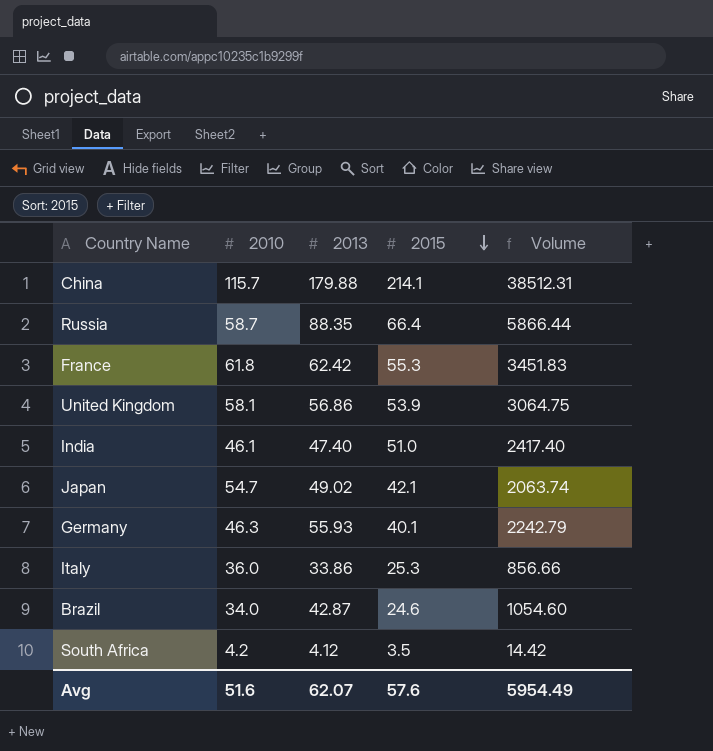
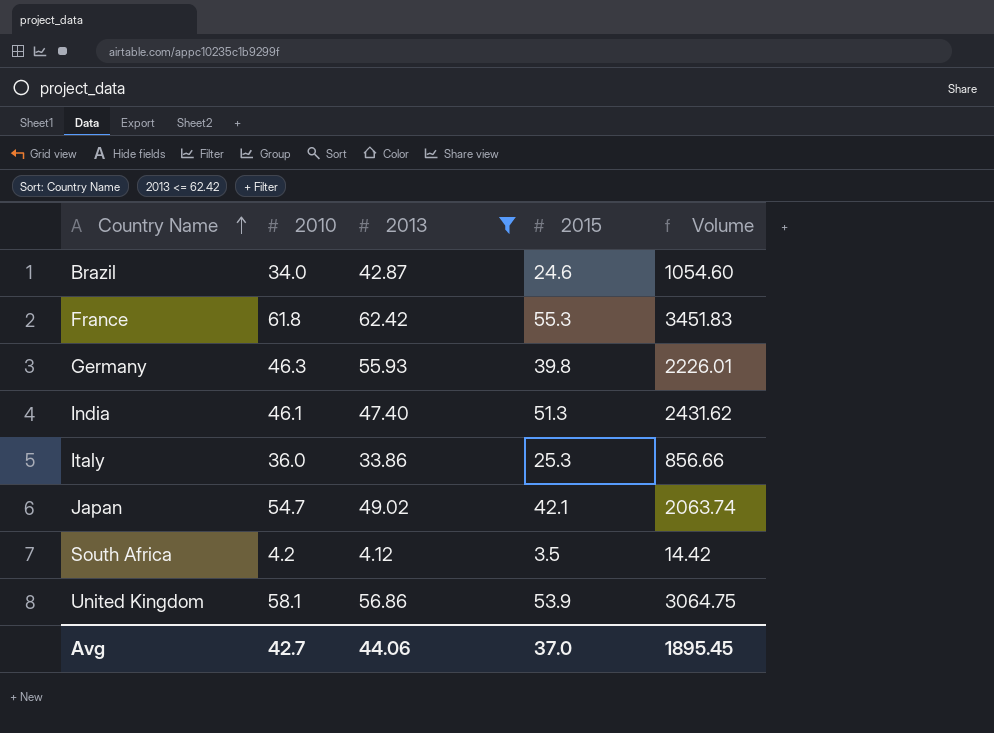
filter: none -> 2013 <= 62.42
row order: 2015 descending -> Country Name ascending
Germany | 2015: 40.1 -> 39.8
Germany | Volume: 2242.79 -> 2226.01
India | 2015: 51.0 -> 51.3
India | Volume: 2417.40 -> 2431.62
Avg | 2010: 51.6 -> 42.7
Avg | 2013: 62.07 -> 44.06
Avg | 2015: 57.6 -> 37.0
Avg | Volume: 5954.49 -> 1895.45

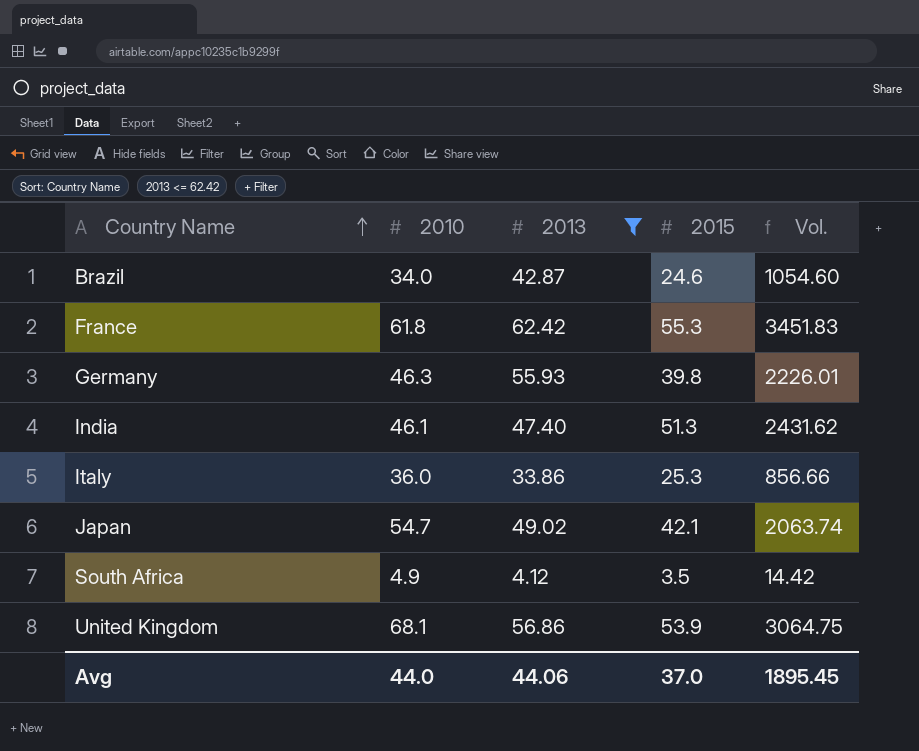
column name: Volume -> Vol.
South Africa | 2010: 4.2 -> 4.9
United Kingdom | 2010: 58.1 -> 68.1
Avg | 2010: 42.7 -> 44.0

